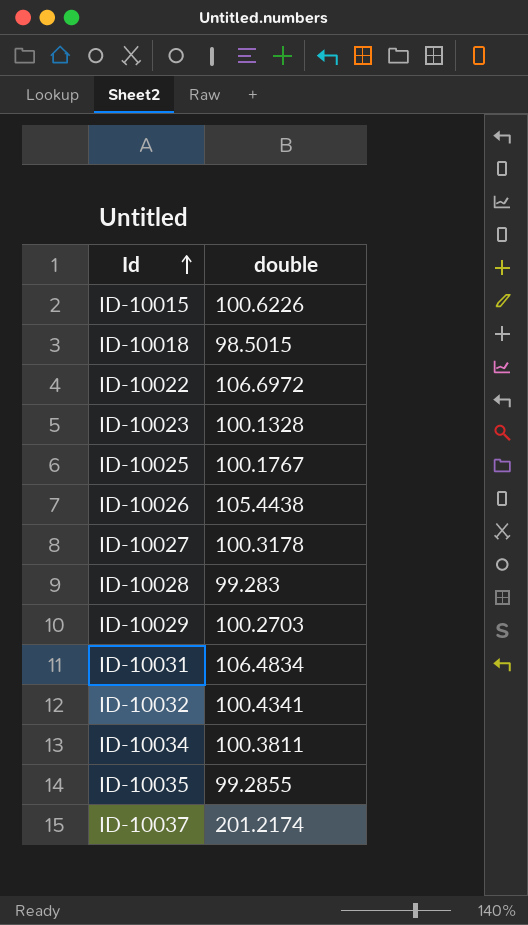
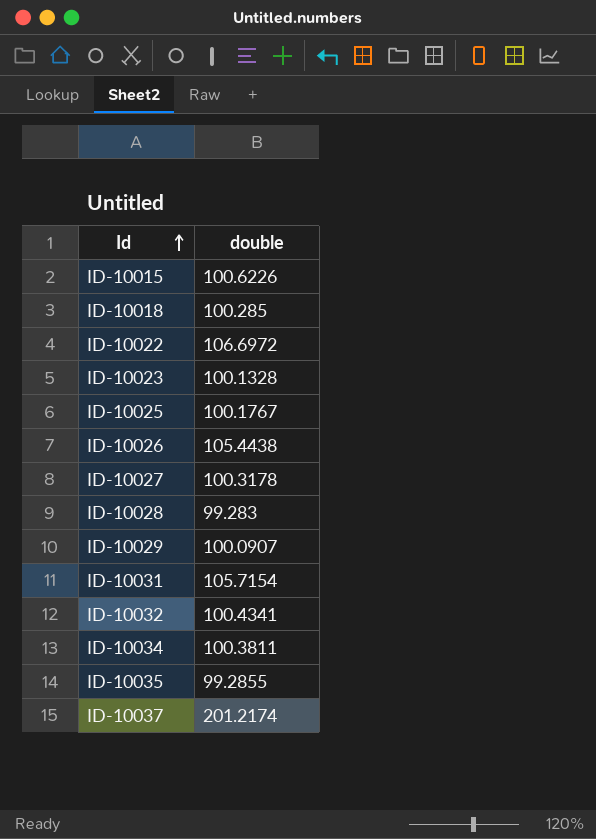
ID-10018 | double: 98.5015 -> 100.285
ID-10029 | double: 100.2703 -> 100.0907
ID-10031 | double: 106.4834 -> 105.7154

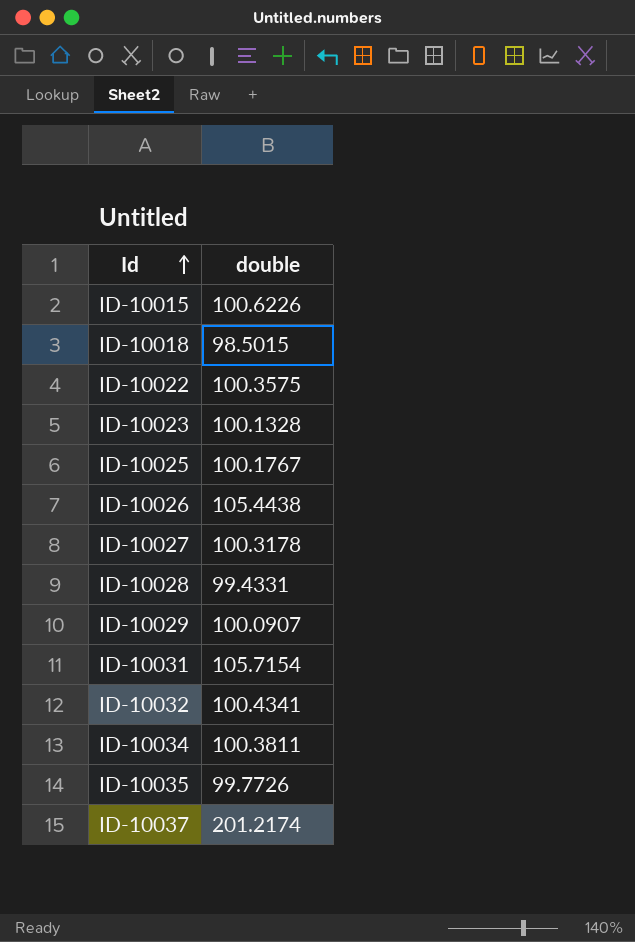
ID-10018 | double: 100.285 -> 98.5015
ID-10022 | double: 106.6972 -> 100.3575
ID-10028 | double: 99.283 -> 99.4331
ID-10035 | double: 99.2855 -> 99.7726

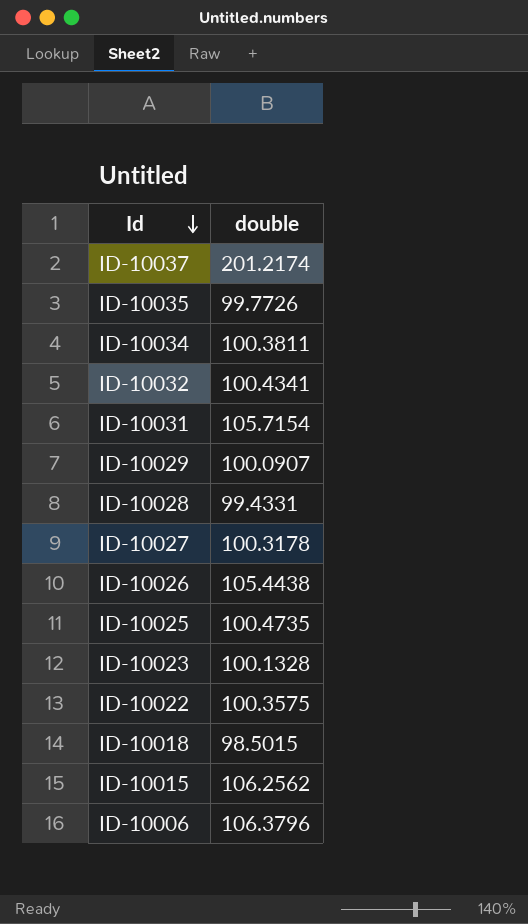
row order: Id ascending -> Id descending
ID-10025 | double: 100.1767 -> 100.4735
ID-10015 | double: 100.6226 -> 106.2562
row ID-10006: none -> 106.3796

